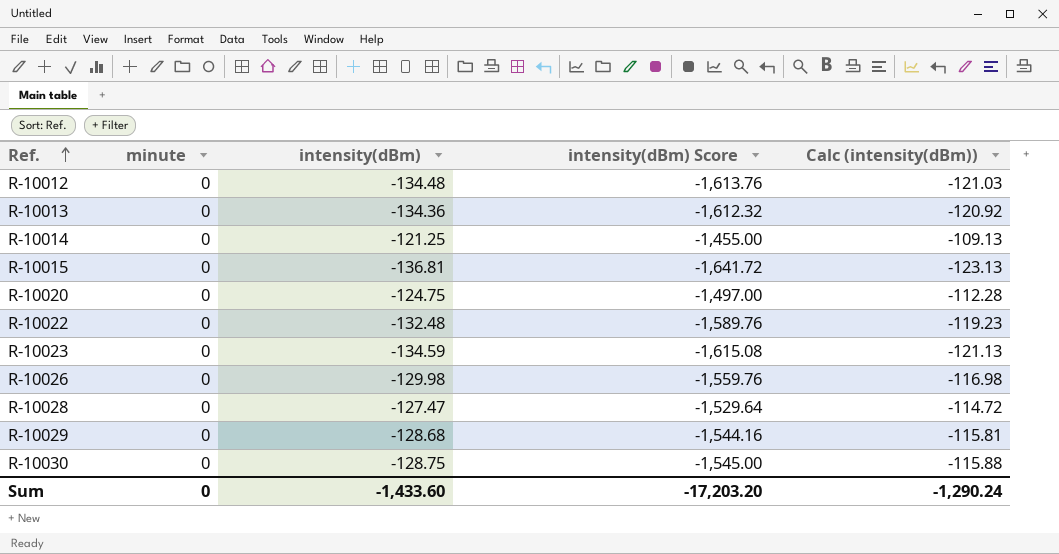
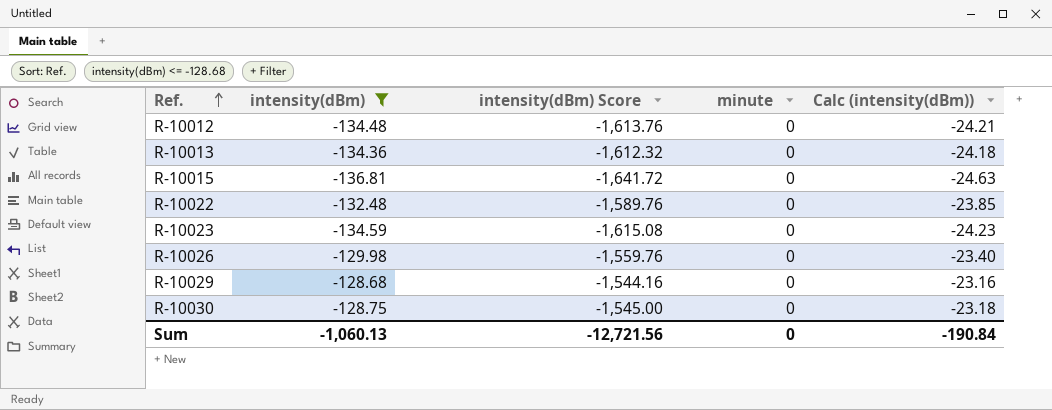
filter: none -> intensity(dBm) <= -128.68
column minute | position: 2 -> 4
column Calc (intensity(dBm)) | formula: [intensity(dBm)] * 0.9 -> [intensity(dBm)] * 0.18
Sum | intensity(dBm): -1,433.60 -> -1,060.13
Sum | intensity(dBm) Score: -17,203.20 -> -12,721.56
Sum | Calc (intensity(dBm)): -1,290.24 -> -190.84

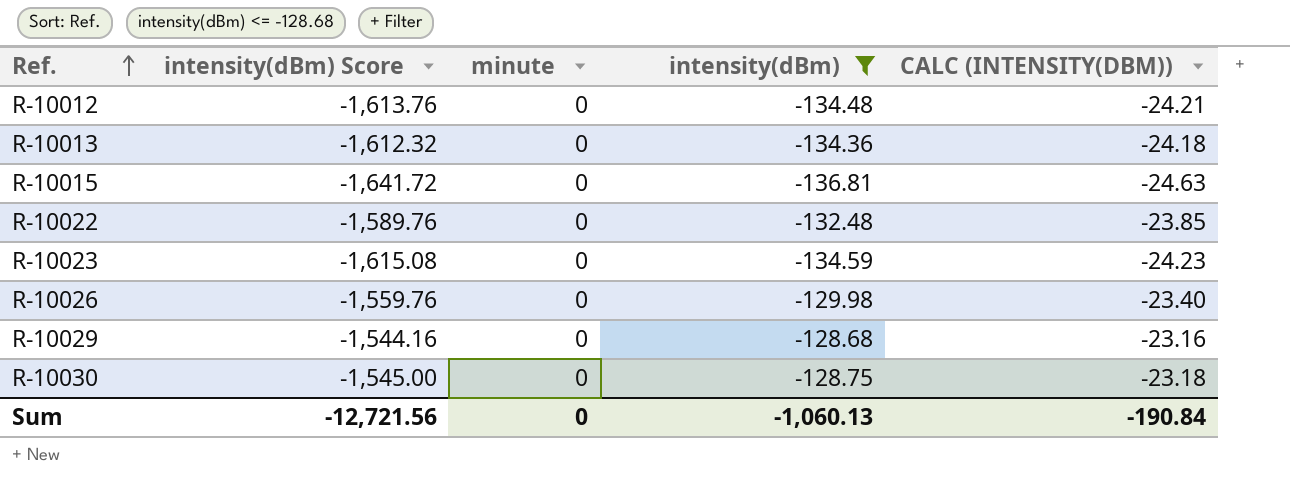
column intensity(dBm) | position: 2 -> 4
column name: Calc (intensity(dBm)) -> CALC (INTENSITY(DBM))

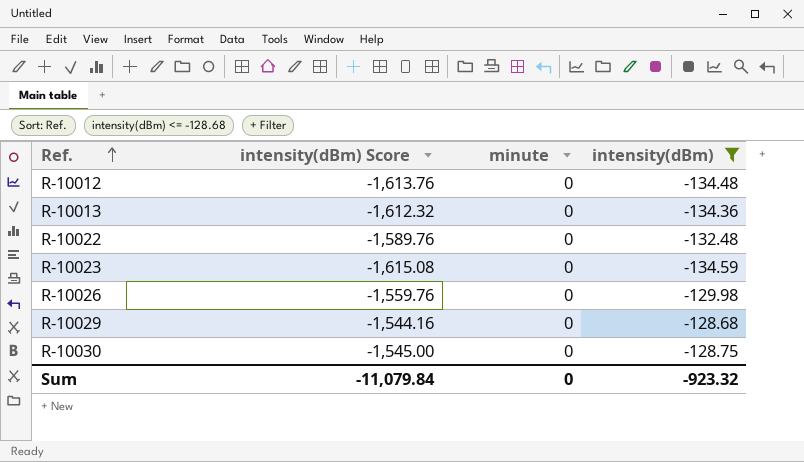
column CALC (INTENSITY(DBM)) | formula: [intensity(dBm)] * 0.18 -> none
row R-10015: -1,641.72 | 0 | -136.81 | -24.63 -> none
Sum | intensity(dBm) Score: -12,721.56 -> -11,079.84
Sum | intensity(dBm): -1,060.13 -> -923.32

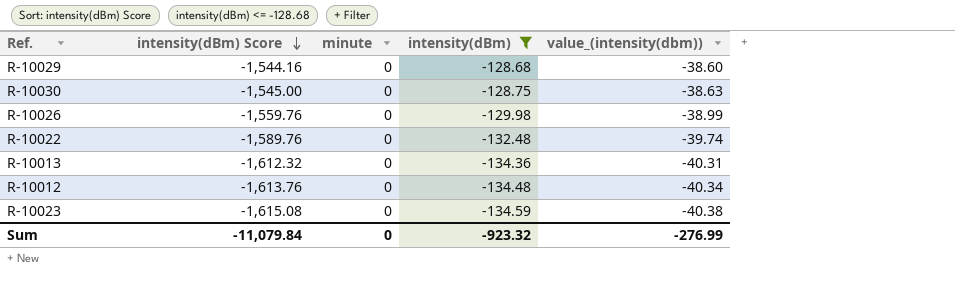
row order: Ref. ascending -> intensity(dBm) Score descending
column value_(intensity(dbm)) | formula: none -> [intensity(dBm)] * 0.3

